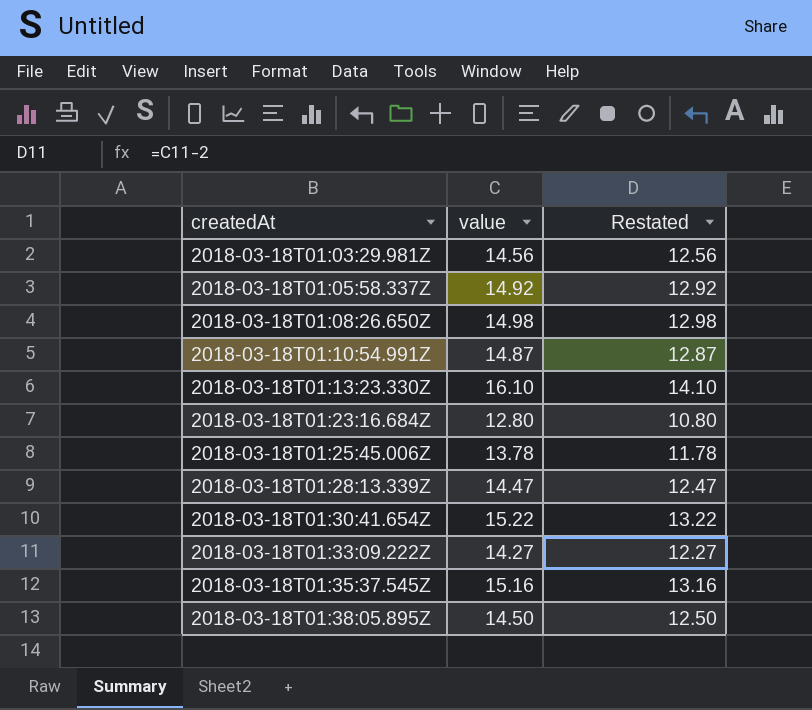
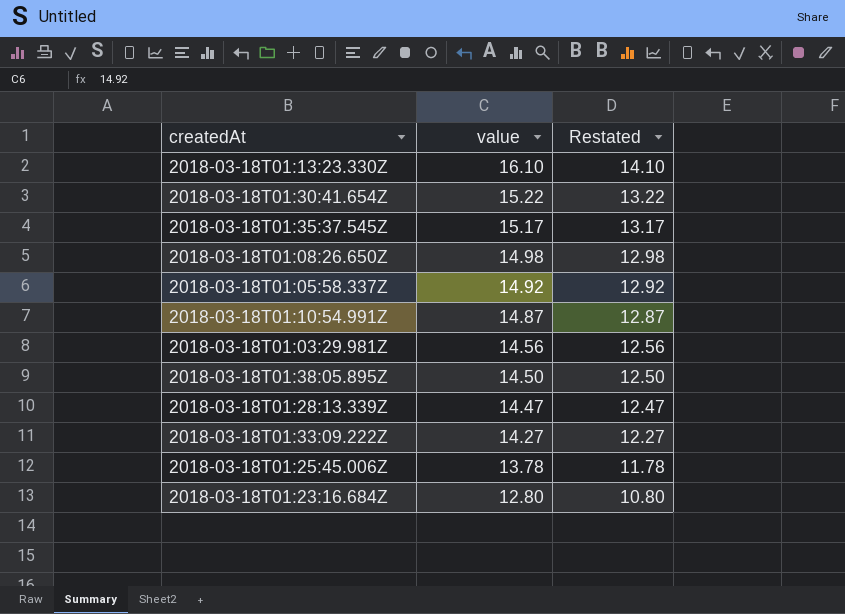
row order: createdAt ascending -> value descending
2018-03-18T01:35:37.545Z | value: 15.16 -> 15.17
2018-03-18T01:35:37.545Z | Restated: 13.16 -> 13.17

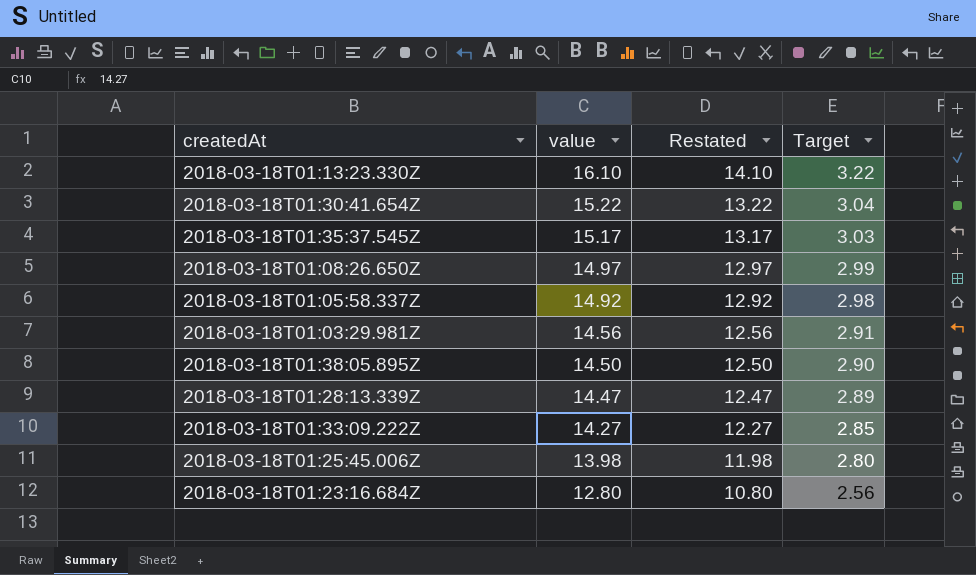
column Target | formula: none -> [value] * 0.2
row 2018-03-18T01:10:54.991Z: 14.87 | 12.87 -> none
2018-03-18T01:08:26.650Z | value: 14.98 -> 14.97
2018-03-18T01:08:26.650Z | Restated: 12.98 -> 12.97
2018-03-18T01:25:45.006Z | value: 13.78 -> 13.98
2018-03-18T01:25:45.006Z | Restated: 11.78 -> 11.98

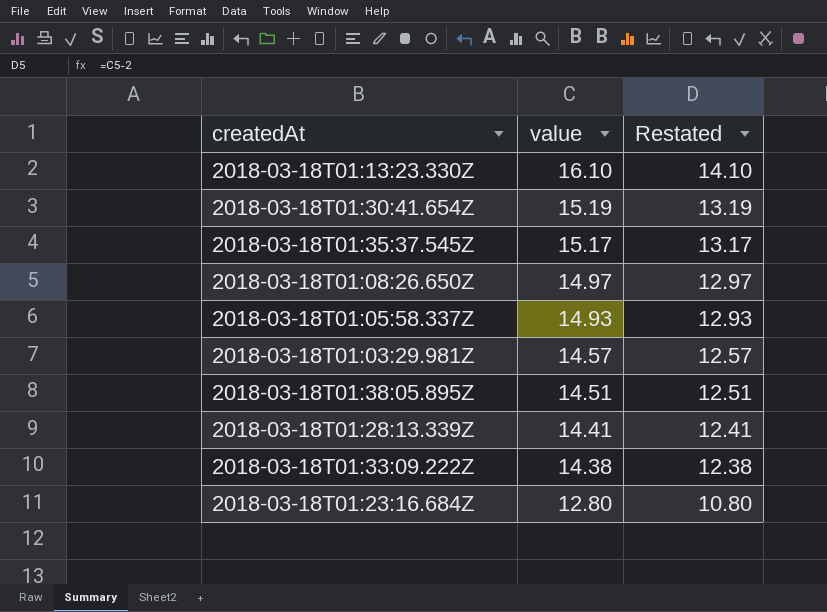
column Target | formula: [value] * 0.2 -> none
row 2018-03-18T01:25:45.006Z: 13.98 | 11.98 | 2.80 -> none
2018-03-18T01:30:41.654Z | value: 15.22 -> 15.19
2018-03-18T01:30:41.654Z | Restated: 13.22 -> 13.19
2018-03-18T01:05:58.337Z | value: 14.92 -> 14.93
2018-03-18T01:05:58.337Z | Restated: 12.92 -> 12.93
2018-03-18T01:03:29.981Z | value: 14.56 -> 14.57
2018-03-18T01:03:29.981Z | Restated: 12.56 -> 12.57
2018-03-18T01:38:05.895Z | value: 14.50 -> 14.51
2018-03-18T01:38:05.895Z | Restated: 12.50 -> 12.51
2018-03-18T01:28:13.339Z | value: 14.47 -> 14.41
2018-03-18T01:28:13.339Z | Restated: 12.47 -> 12.41
2018-03-18T01:33:09.222Z | value: 14.27 -> 14.38
2018-03-18T01:33:09.222Z | Restated: 12.27 -> 12.38

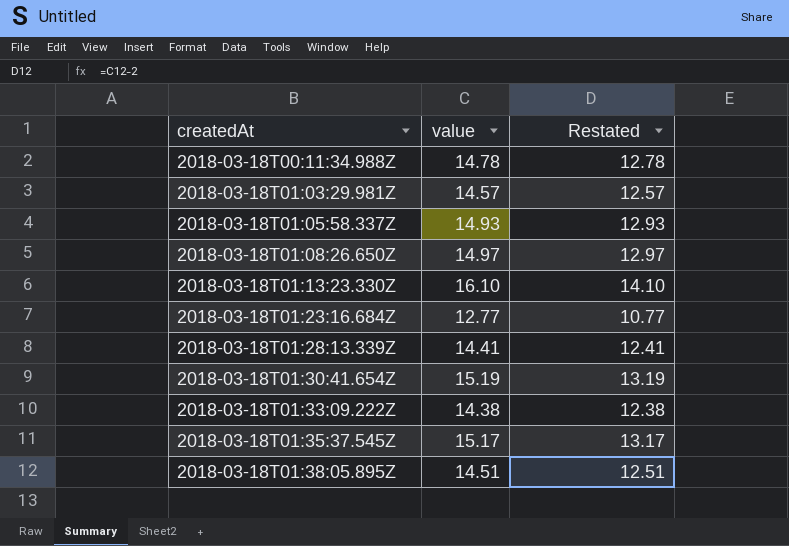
row order: value descending -> createdAt ascending
row 2018-03-18T00:11:34.988Z: none -> 14.78 | 12.78
2018-03-18T01:23:16.684Z | value: 12.80 -> 12.77
2018-03-18T01:23:16.684Z | Restated: 10.80 -> 10.77

